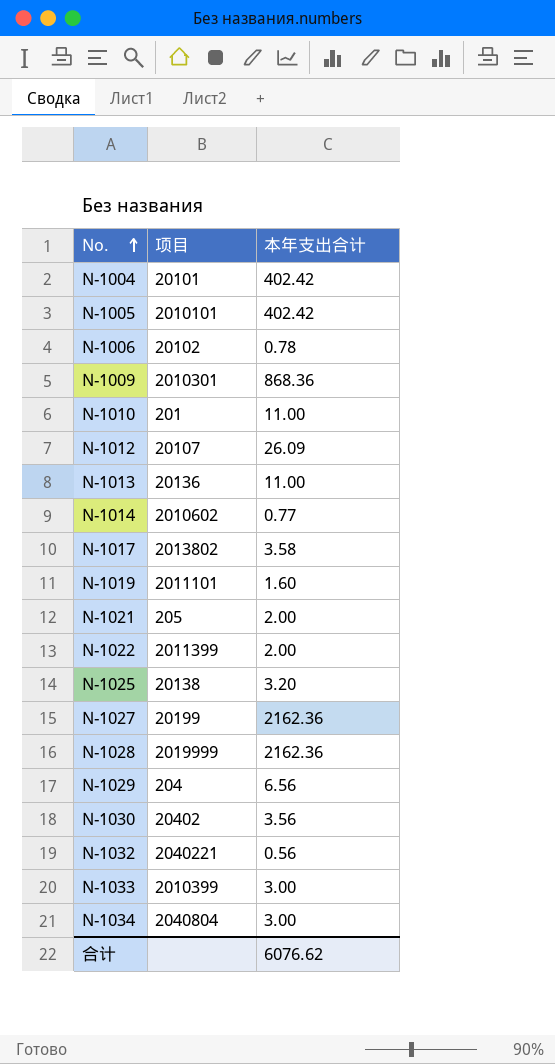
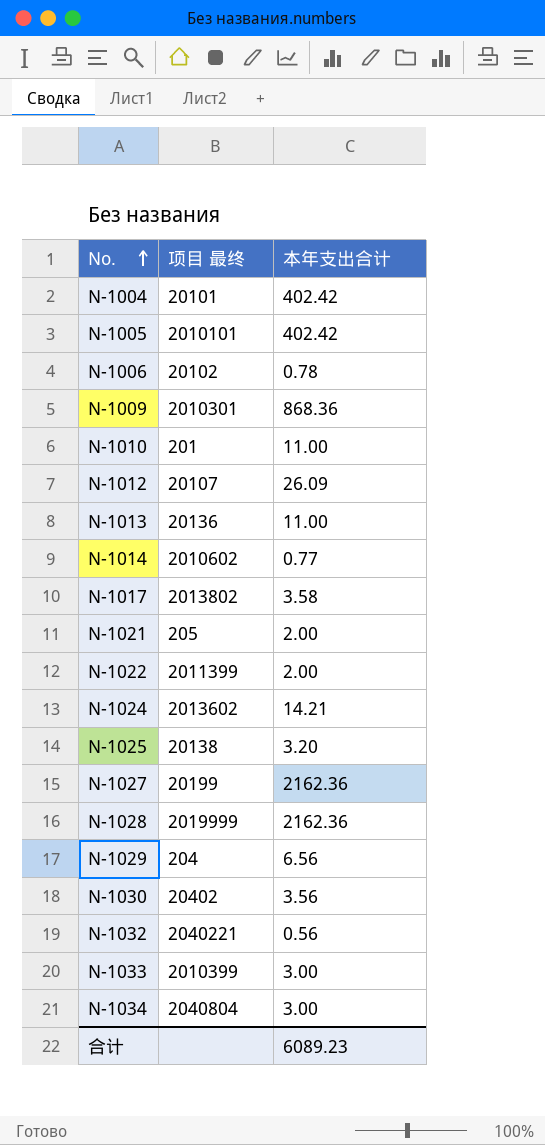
column name: 项目 -> 项目 最终
row N-1019: 2011101 | 1.60 -> none
row N-1024: none -> 2013602 | 14.21
合计 | 本年支出合计: 6076.62 -> 6089.23

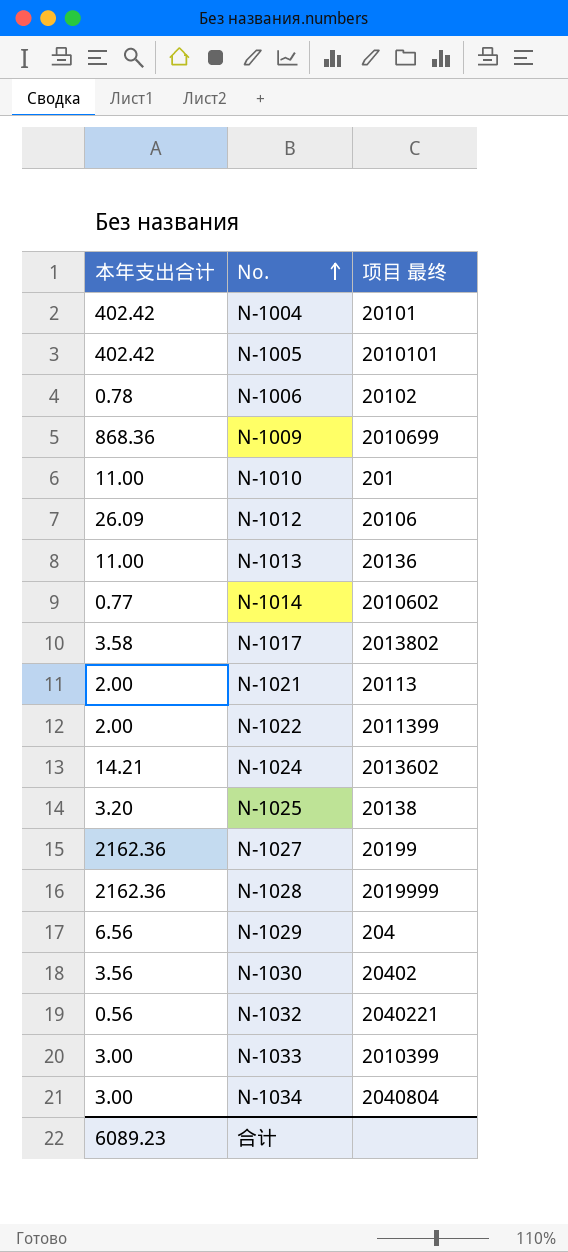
column 本年支出合计 | position: 3 -> 1
N-1009 | 项目 最终: 2010301 -> 2010699
N-1012 | 项目 最终: 20107 -> 20106
N-1021 | 项目 最终: 205 -> 20113

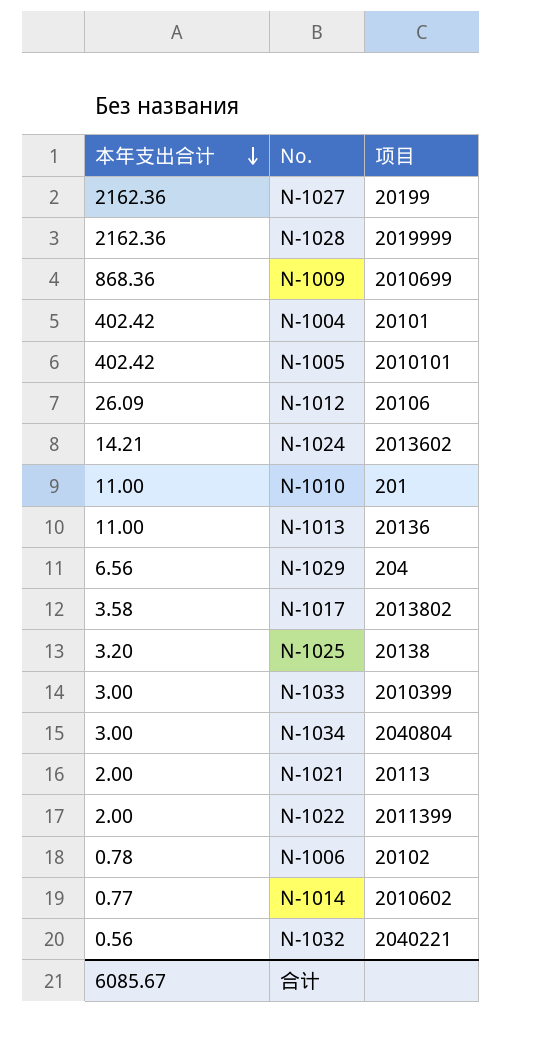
row order: No. ascending -> 本年支出合计 descending
column name: 项目 最终 -> 项目
row N-1030: 3.56 | 20402 -> none
合计 | 本年支出合计: 6089.23 -> 6085.67

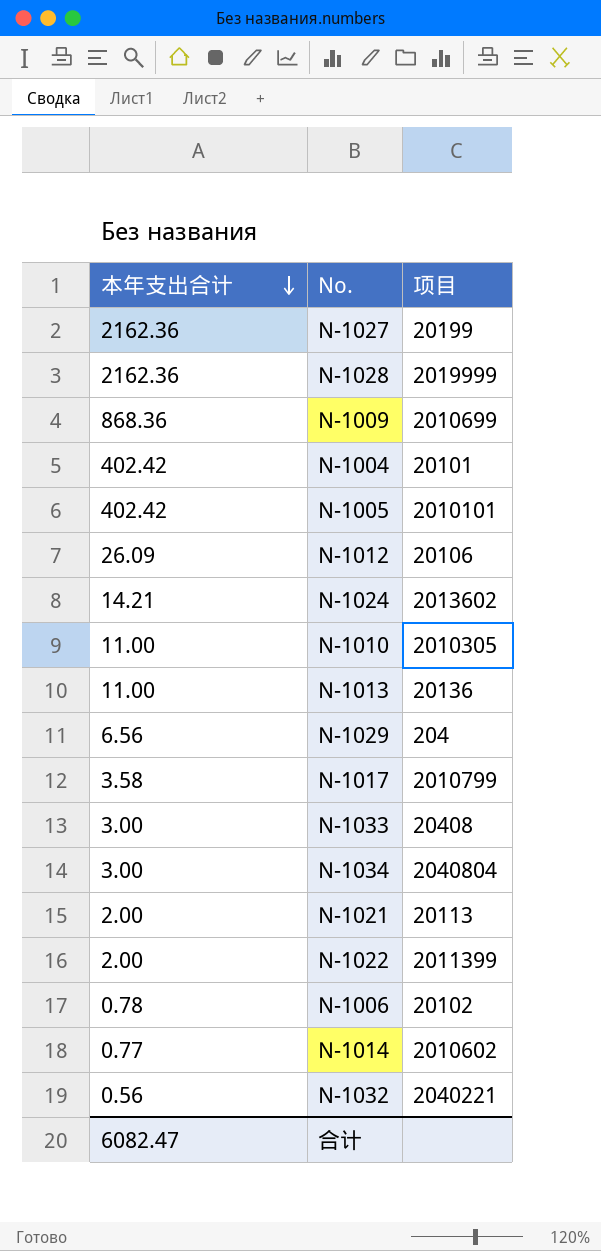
row N-1025: 3.20 | 20138 -> none
N-1010 | 项目: 201 -> 2010305
N-1017 | 项目: 2013802 -> 2010799
N-1033 | 项目: 2010399 -> 20408
合计 | 本年支出合计: 6085.67 -> 6082.47

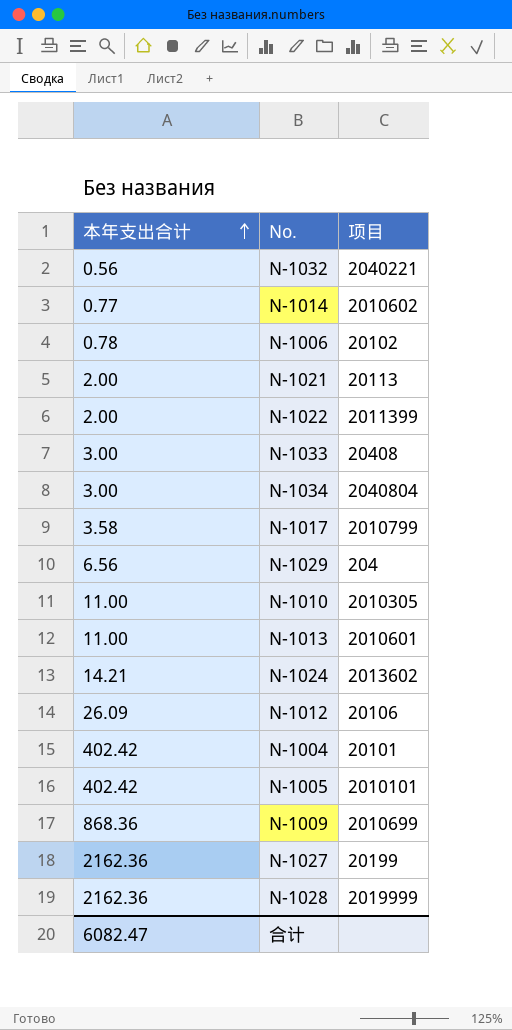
row order: 本年支出合计 descending -> 本年支出合计 ascending
N-1013 | 项目: 20136 -> 2010601

